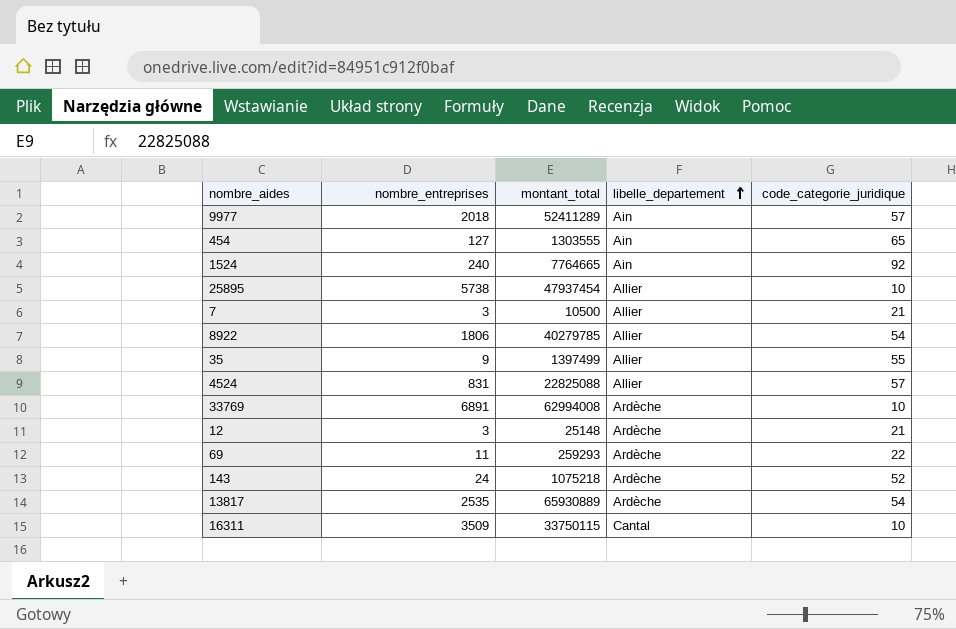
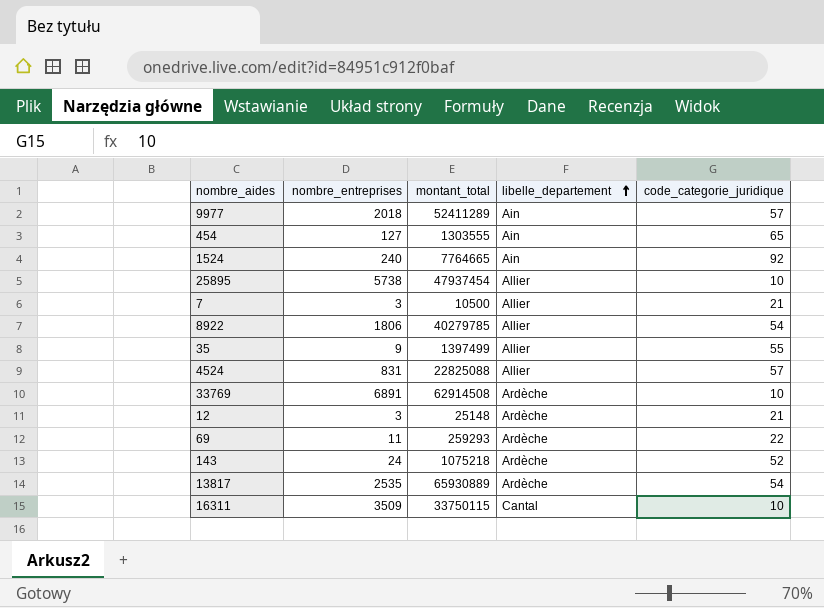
33769 | montant_total: 62994008 -> 62914508

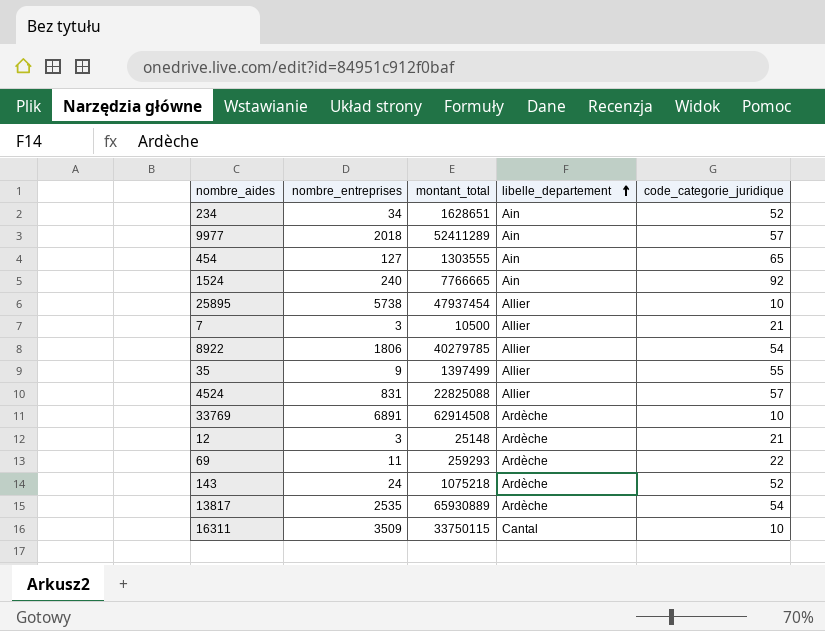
row 234: none -> 34 | 1628651 | Ain | 52
1524 | montant_total: 7764665 -> 7766665

